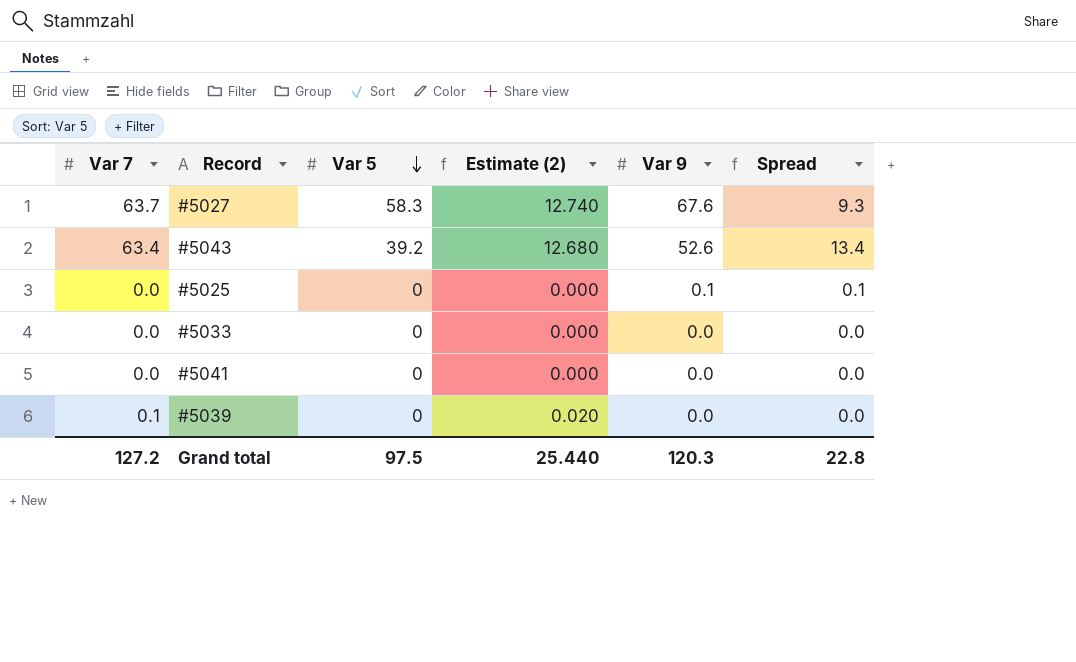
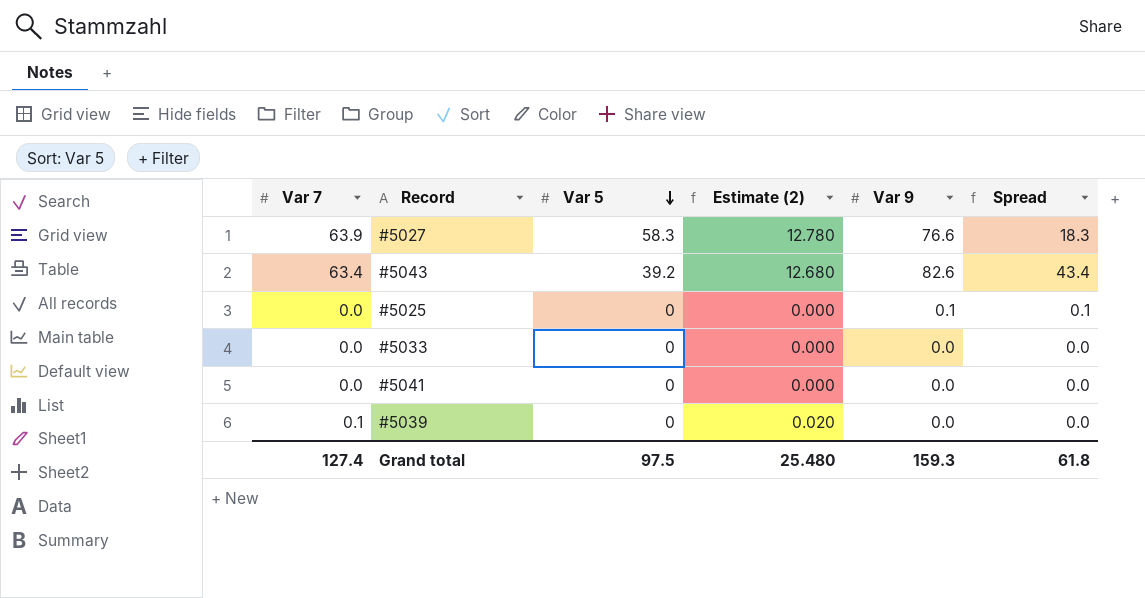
#5027 | Var 7: 63.7 -> 63.9
#5027 | Estimate (2): 12.740 -> 12.780
#5027 | Var 9: 67.6 -> 76.6
#5027 | Spread: 9.3 -> 18.3
#5043 | Var 9: 52.6 -> 82.6
#5043 | Spread: 13.4 -> 43.4
Grand total | Var 7: 127.2 -> 127.4
Grand total | Estimate (2): 25.440 -> 25.480
Grand total | Var 9: 120.3 -> 159.3
Grand total | Spread: 22.8 -> 61.8

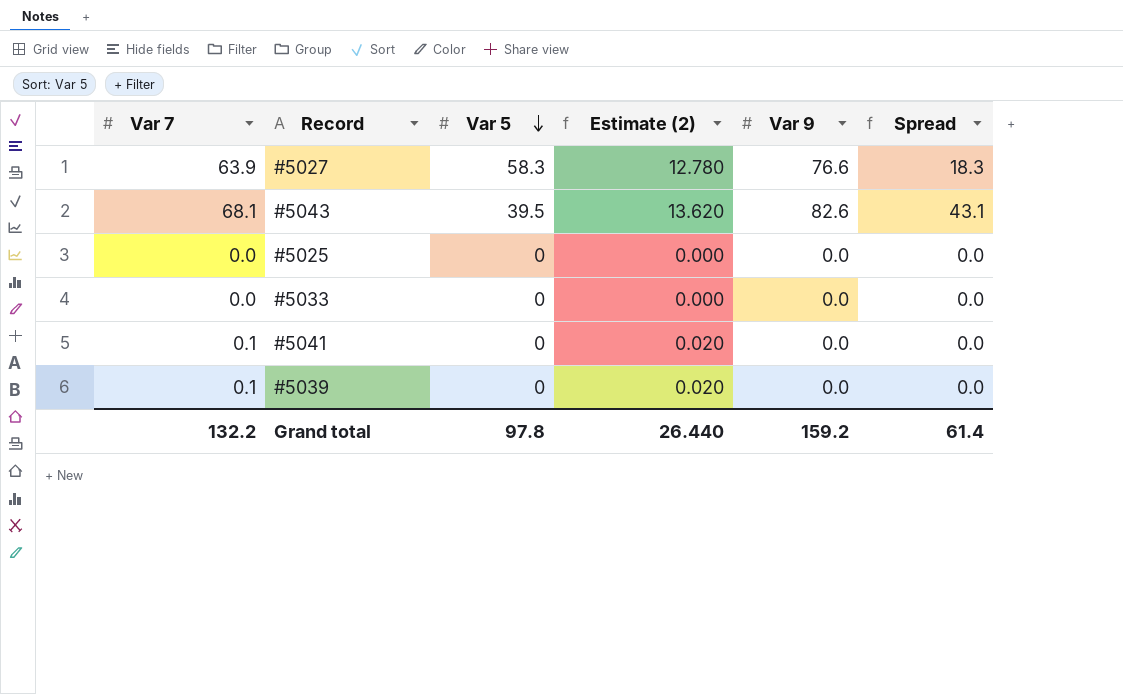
#5043 | Var 7: 63.4 -> 68.1
#5043 | Var 5: 39.2 -> 39.5
#5043 | Estimate (2): 12.680 -> 13.620
#5043 | Spread: 43.4 -> 43.1
#5025 | Var 9: 0.1 -> 0.0
#5025 | Spread: 0.1 -> 0.0
#5041 | Var 7: 0.0 -> 0.1
#5041 | Estimate (2): 0.000 -> 0.020
Grand total | Var 7: 127.4 -> 132.2
Grand total | Var 5: 97.5 -> 97.8
Grand total | Estimate (2): 25.480 -> 26.440
Grand total | Var 9: 159.3 -> 159.2
Grand total | Spread: 61.8 -> 61.4

